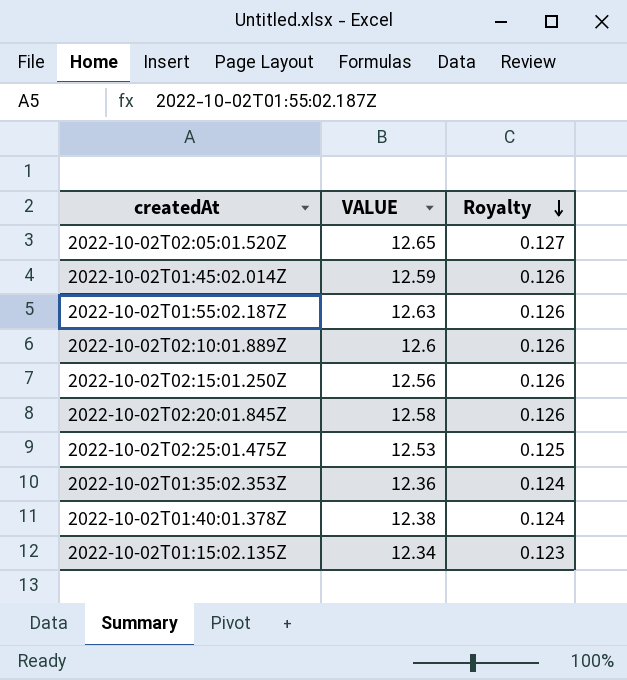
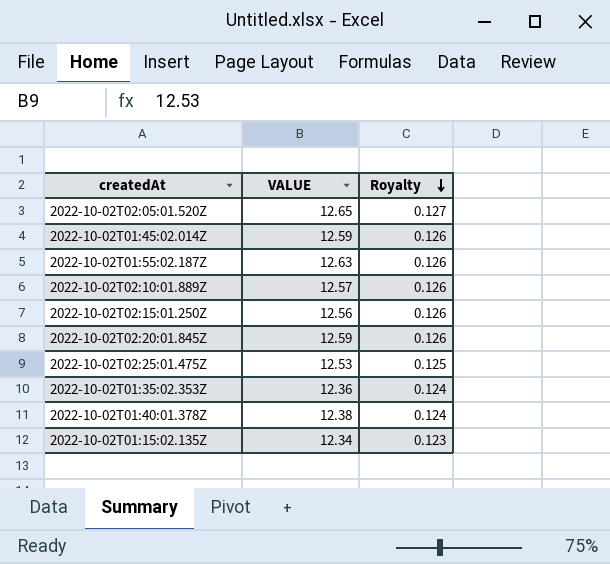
2022-10-02T02:10:01.889Z | VALUE: 12.6 -> 12.57
2022-10-02T02:20:01.845Z | VALUE: 12.58 -> 12.59

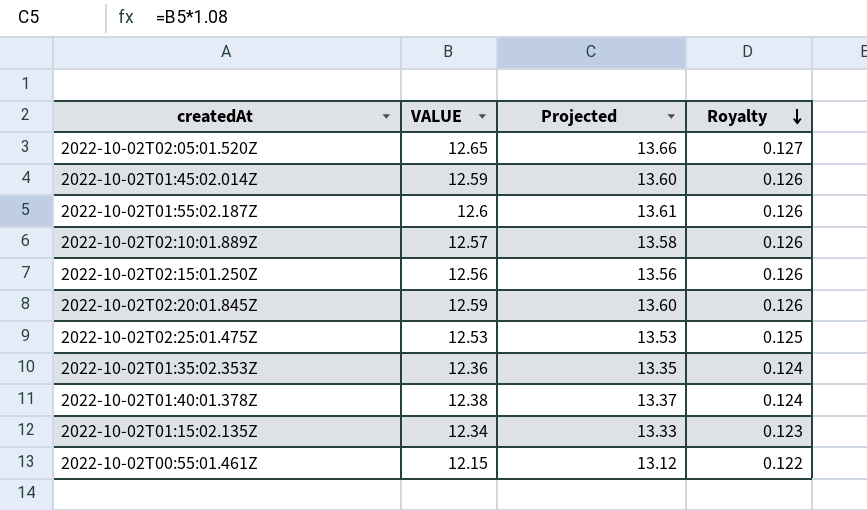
column Projected | formula: none -> [VALUE] * 1.08
2022-10-02T01:55:02.187Z | VALUE: 12.63 -> 12.6
row 2022-10-02T00:55:01.461Z: none -> 12.15 | 13.12 | 0.122

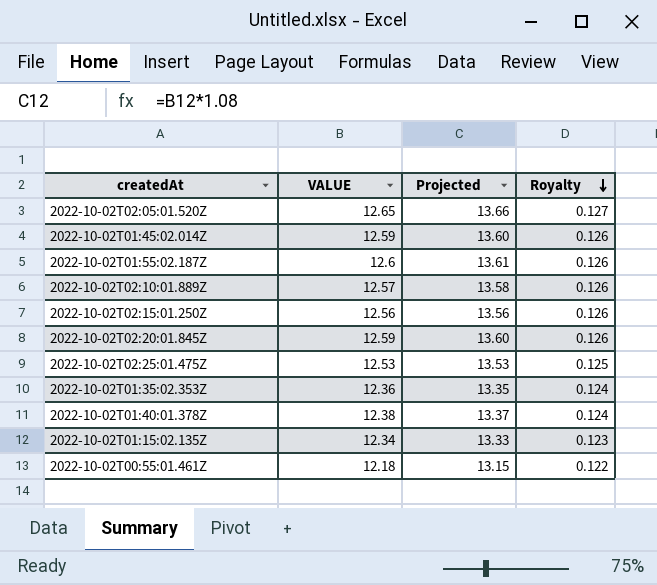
2022-10-02T00:55:01.461Z | VALUE: 12.15 -> 12.18
2022-10-02T00:55:01.461Z | Projected: 13.12 -> 13.15

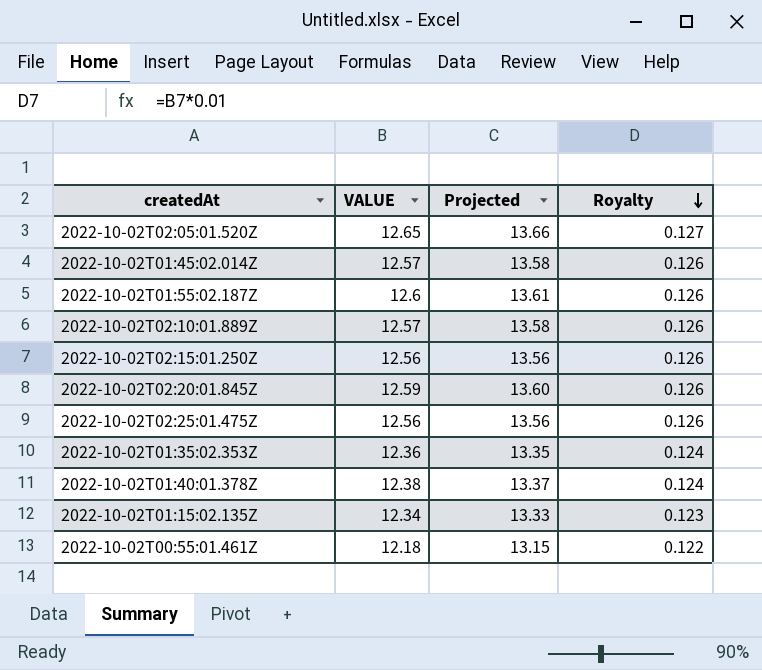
2022-10-02T01:45:02.014Z | VALUE: 12.59 -> 12.57
2022-10-02T01:45:02.014Z | Projected: 13.60 -> 13.58
2022-10-02T02:25:01.475Z | VALUE: 12.53 -> 12.56
2022-10-02T02:25:01.475Z | Projected: 13.53 -> 13.56
2022-10-02T02:25:01.475Z | Royalty: 0.125 -> 0.126

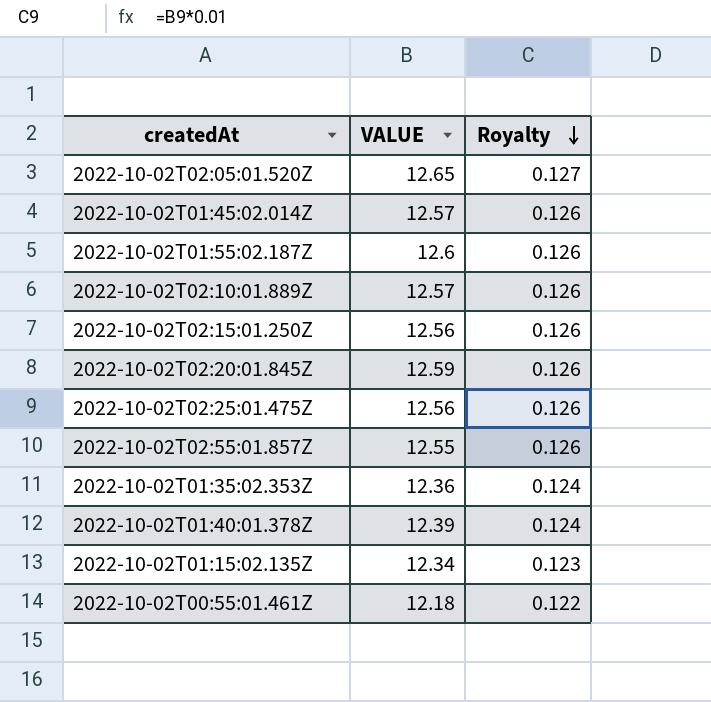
column Projected | formula: [VALUE] * 1.08 -> none
row 2022-10-02T02:55:01.857Z: none -> 12.55 | 0.126
2022-10-02T01:40:01.378Z | VALUE: 12.38 -> 12.39

